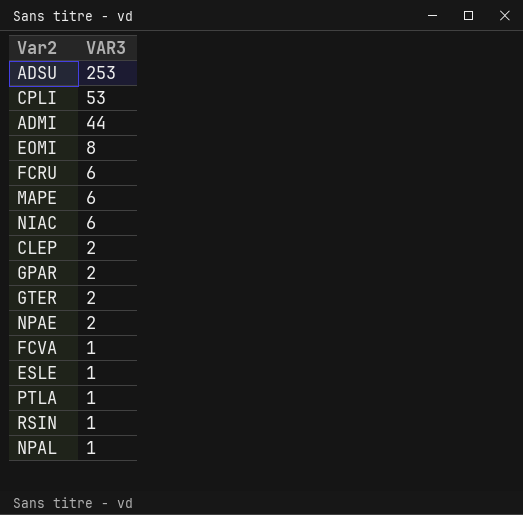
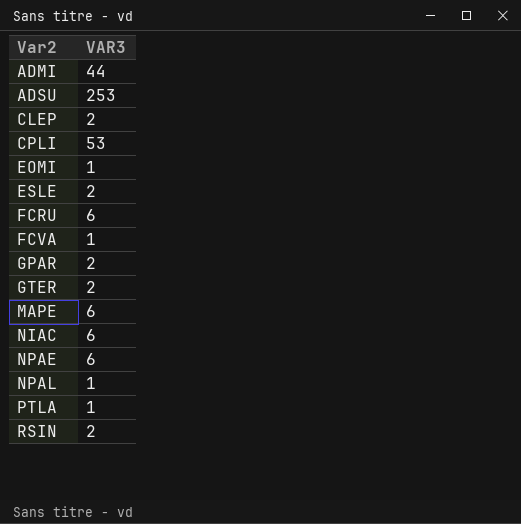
row order: VAR3 descending -> Var2 ascending
EOMI | VAR3: 8 -> 1
ESLE | VAR3: 1 -> 2
NPAE | VAR3: 2 -> 6
RSIN | VAR3: 1 -> 2

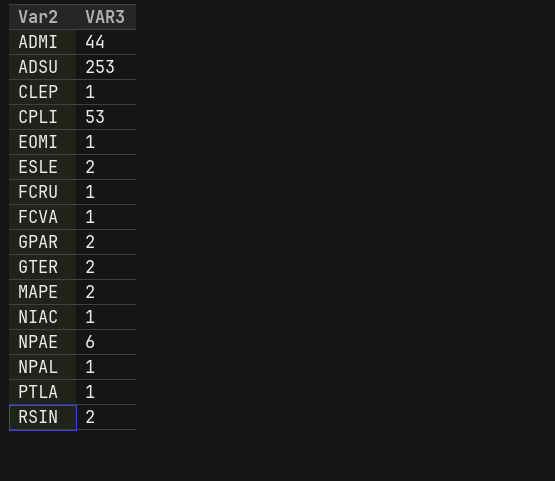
CLEP | VAR3: 2 -> 1
FCRU | VAR3: 6 -> 1
MAPE | VAR3: 6 -> 2
NIAC | VAR3: 6 -> 1

